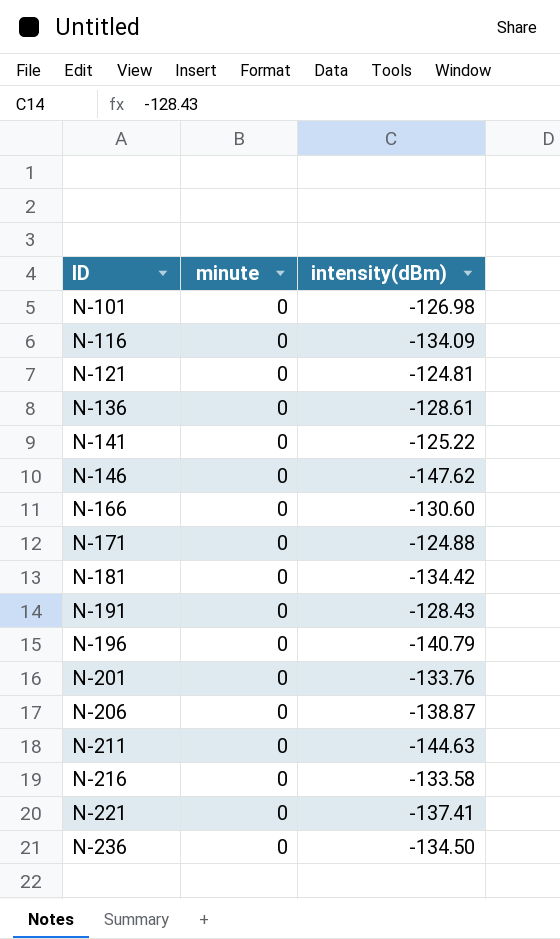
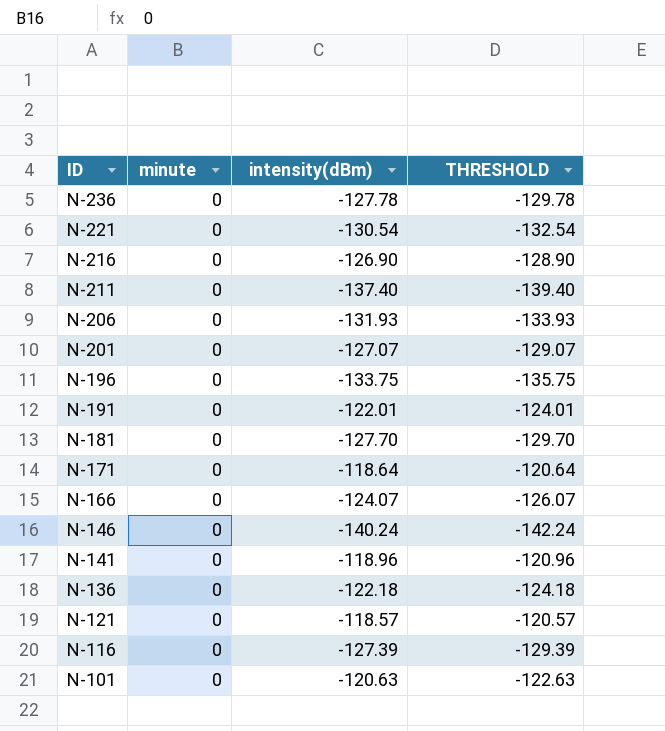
row order: ID ascending -> ID descending
column THRESHOLD | formula: none -> [intensity(dBm)] - 2
N-236 | intensity(dBm): -134.50 -> -127.78
N-221 | intensity(dBm): -137.41 -> -130.54
N-216 | intensity(dBm): -133.58 -> -126.90
N-211 | intensity(dBm): -144.63 -> -137.40
N-206 | intensity(dBm): -138.87 -> -131.93
N-201 | intensity(dBm): -133.76 -> -127.07
N-196 | intensity(dBm): -140.79 -> -133.75
N-191 | intensity(dBm): -128.43 -> -122.01
N-181 | intensity(dBm): -134.42 -> -127.70
N-171 | intensity(dBm): -124.88 -> -118.64
N-166 | intensity(dBm): -130.60 -> -124.07
N-146 | intensity(dBm): -147.62 -> -140.24
N-141 | intensity(dBm): -125.22 -> -118.96
N-136 | intensity(dBm): -128.61 -> -122.18
N-121 | intensity(dBm): -124.81 -> -118.57
N-116 | intensity(dBm): -134.09 -> -127.39
N-101 | intensity(dBm): -126.98 -> -120.63

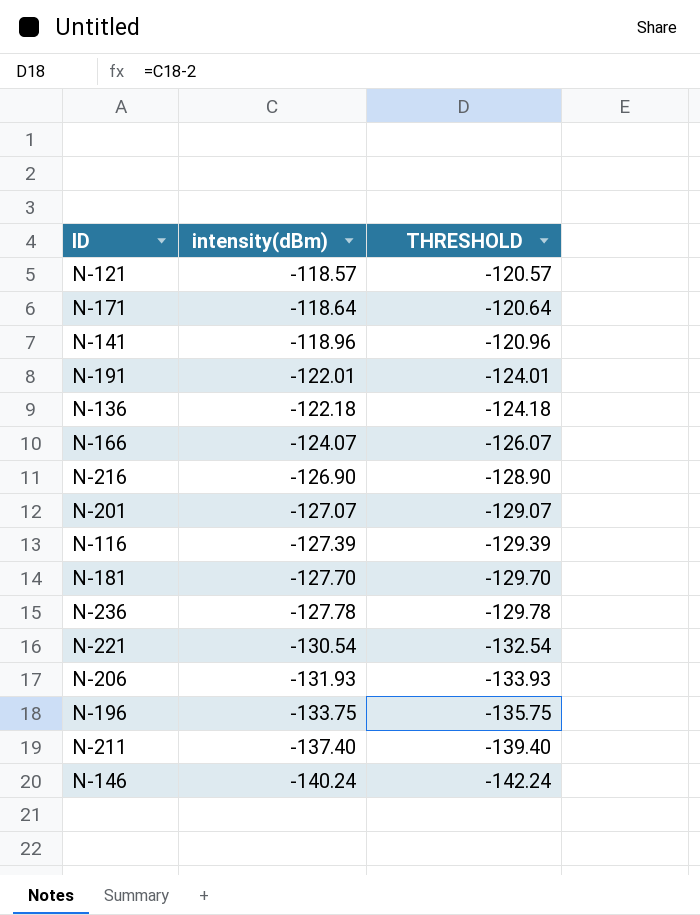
row order: ID descending -> intensity(dBm) descending
column minute | position: 2 -> none
row N-101: 0 | -120.63 | -122.63 -> none

